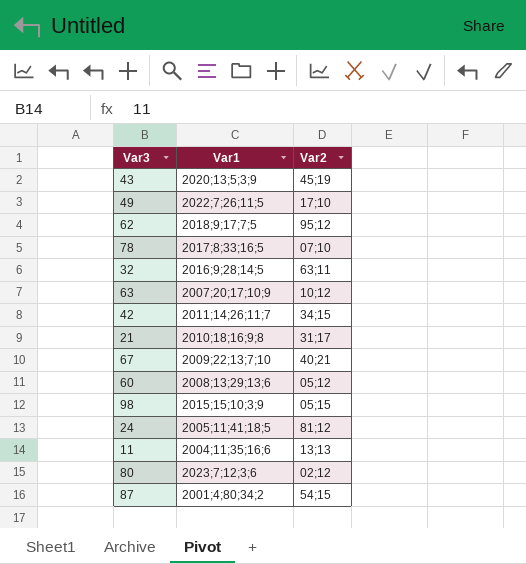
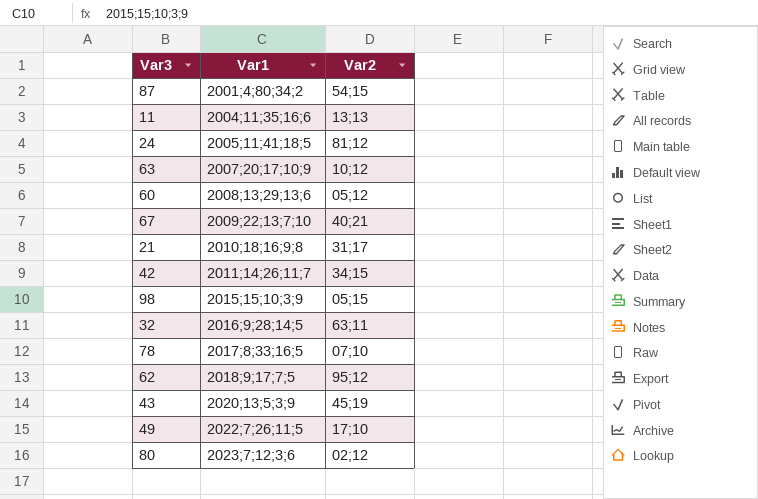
row order: none -> Var1 ascending

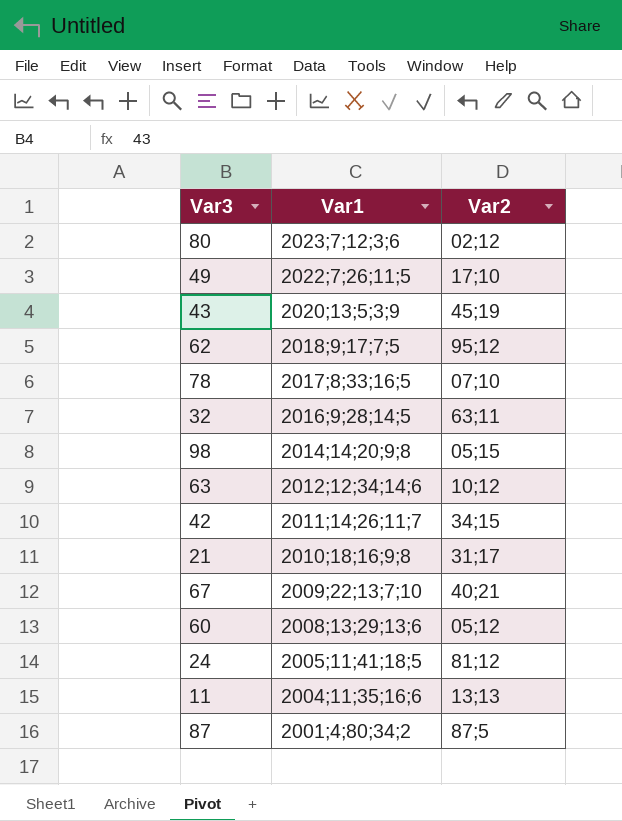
row order: Var1 ascending -> Var1 descending
98 | Var1: 2015;15;10;3;9 -> 2014;14;20;9;8
63 | Var1: 2007;20;17;10;9 -> 2012;12;34;14;6
87 | Var2: 54;15 -> 87;5

